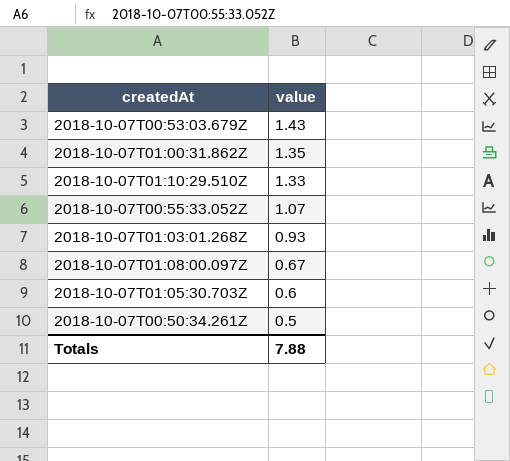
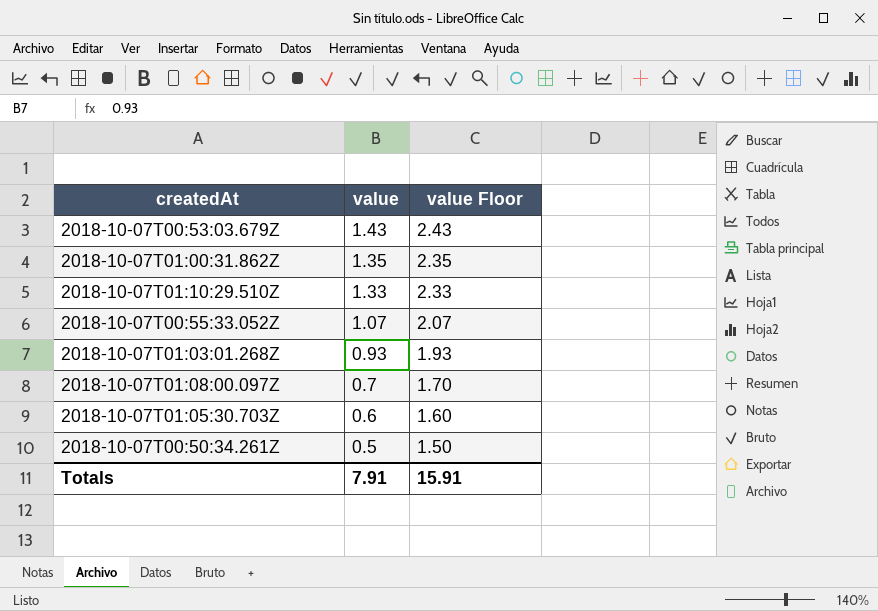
column value Floor | formula: none -> [value] + 1
2018-10-07T01:08:00.097Z | value: 0.67 -> 0.7
Totals | value: 7.88 -> 7.91

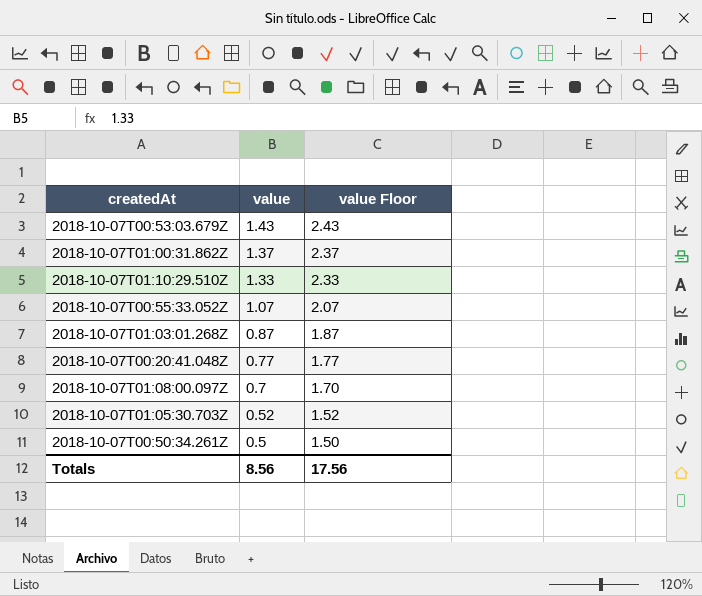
2018-10-07T01:00:31.862Z | value: 1.35 -> 1.37
2018-10-07T01:00:31.862Z | value Floor: 2.35 -> 2.37
2018-10-07T01:03:01.268Z | value: 0.93 -> 0.87
2018-10-07T01:03:01.268Z | value Floor: 1.93 -> 1.87
row 2018-10-07T00:20:41.048Z: none -> 0.77 | 1.77
2018-10-07T01:05:30.703Z | value: 0.6 -> 0.52
2018-10-07T01:05:30.703Z | value Floor: 1.60 -> 1.52
Totals | value: 7.91 -> 8.56
Totals | value Floor: 15.91 -> 17.56

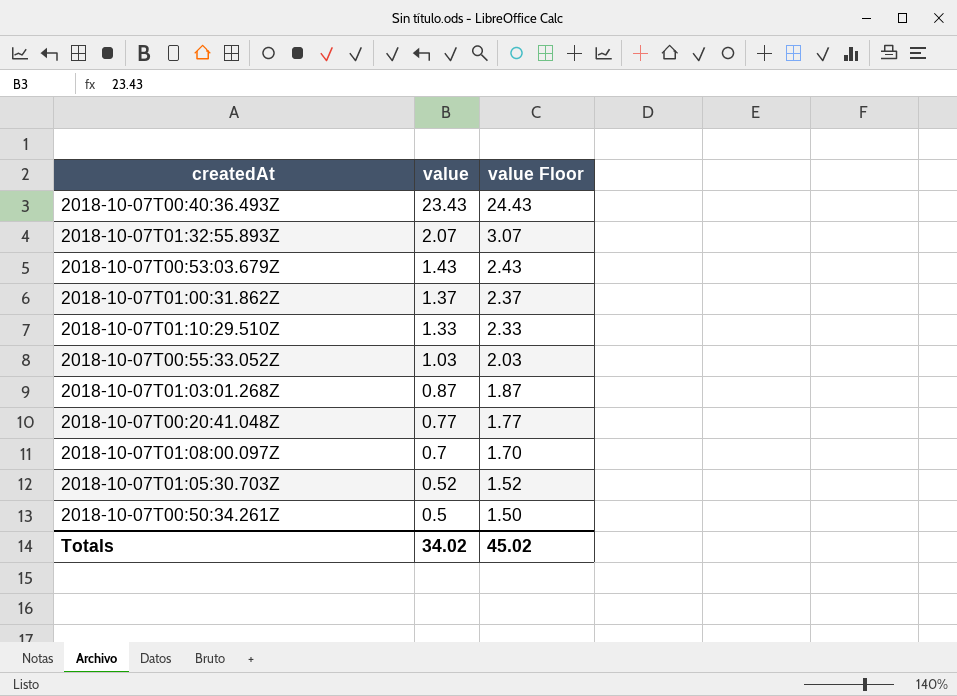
row 2018-10-07T00:40:36.493Z: none -> 23.43 | 24.43
row 2018-10-07T01:32:55.893Z: none -> 2.07 | 3.07
2018-10-07T00:55:33.052Z | value: 1.07 -> 1.03
2018-10-07T00:55:33.052Z | value Floor: 2.07 -> 2.03
Totals | value: 8.56 -> 34.02
Totals | value Floor: 17.56 -> 45.02

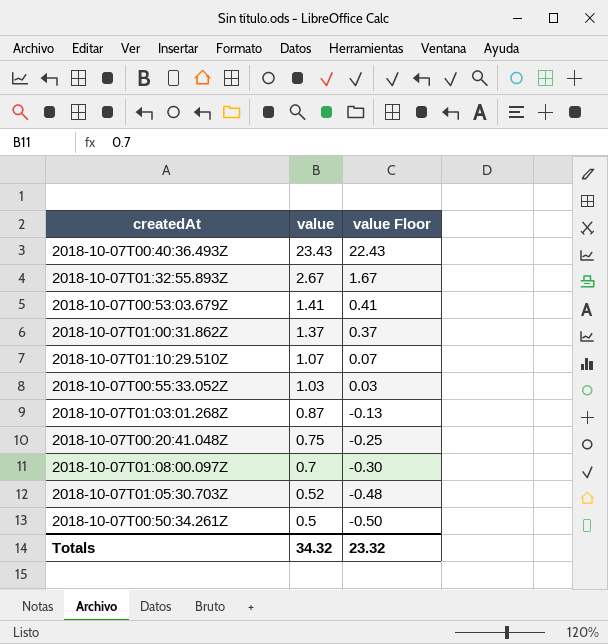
column value Floor | formula: [value] + 1 -> [value] - 1
2018-10-07T01:32:55.893Z | value: 2.07 -> 2.67
2018-10-07T00:53:03.679Z | value: 1.43 -> 1.41
2018-10-07T01:10:29.510Z | value: 1.33 -> 1.07
2018-10-07T00:20:41.048Z | value: 0.77 -> 0.75
Totals | value: 34.02 -> 34.32
Totals | value Floor: 45.02 -> 23.32

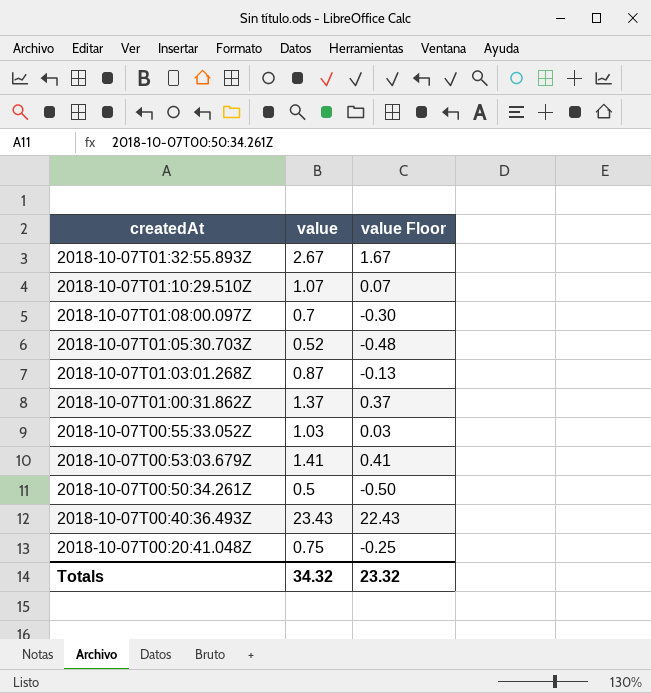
row order: value descending -> createdAt descending

